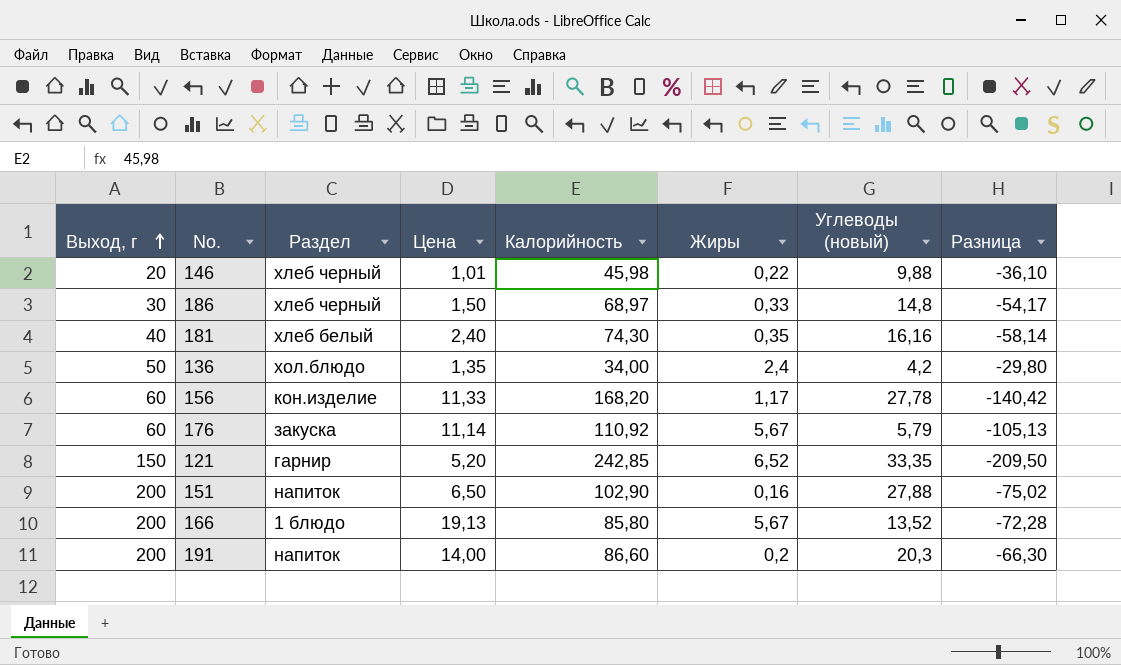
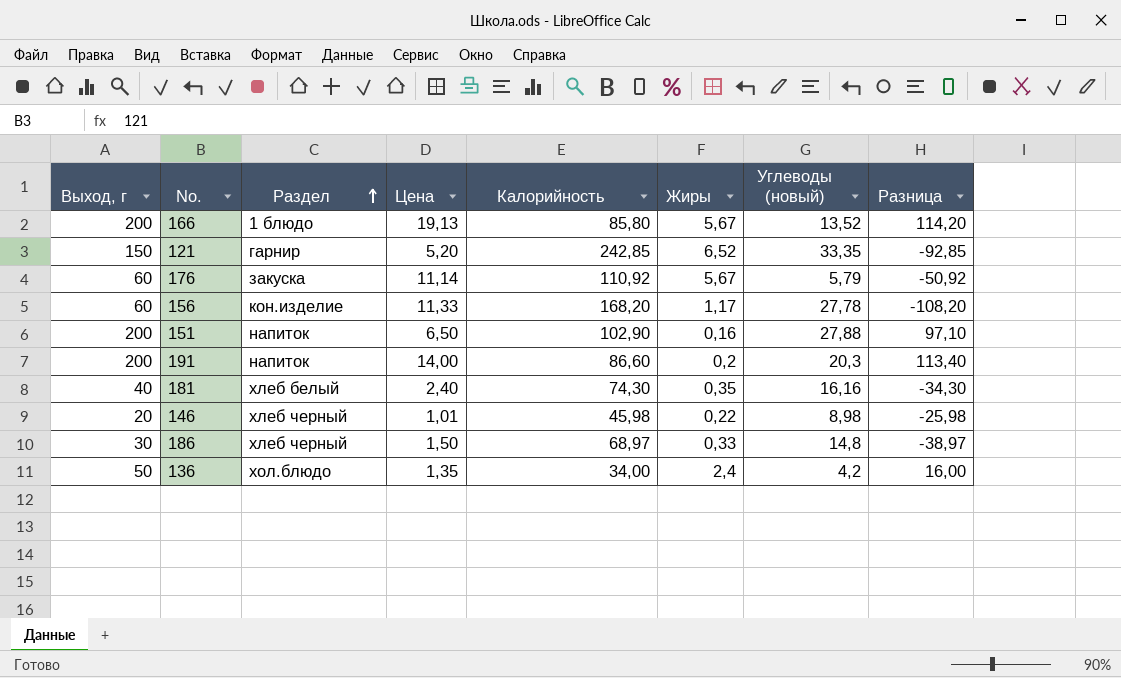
row order: Выход, г ascending -> Раздел ascending
column Разница | formula: [Углеводы (новый)] - [Калорийность] -> [Выход, г] - [Калорийность]
146 | Углеводы (новый): 9,88 -> 8,98

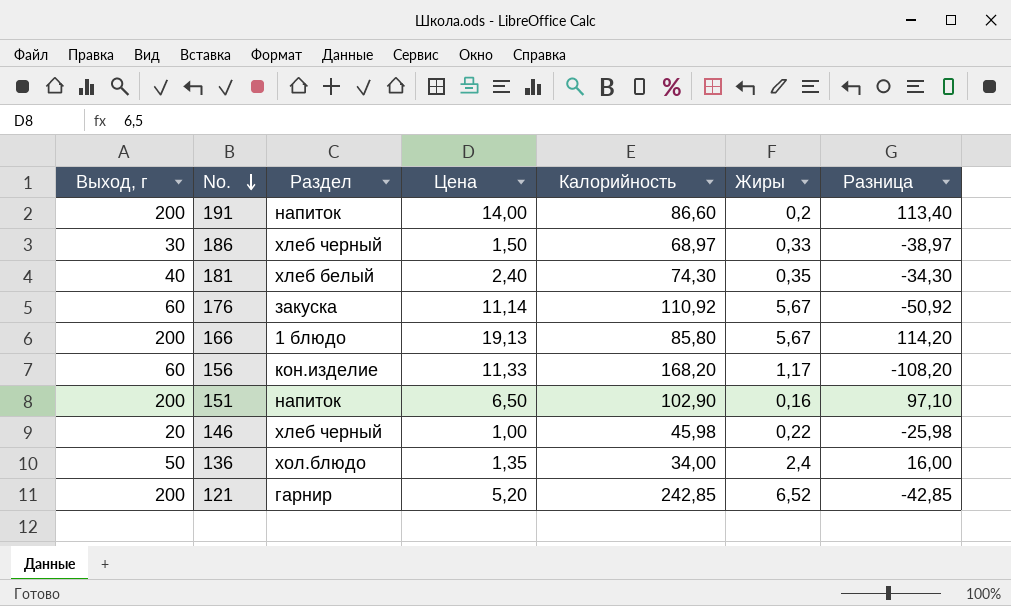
row order: Раздел ascending -> No. descending
column Углеводы (новый) | position: 7 -> none
146 | Цена: 1,01 -> 1,00
121 | Выход, г: 150 -> 200
121 | Разница: -92,85 -> -42,85

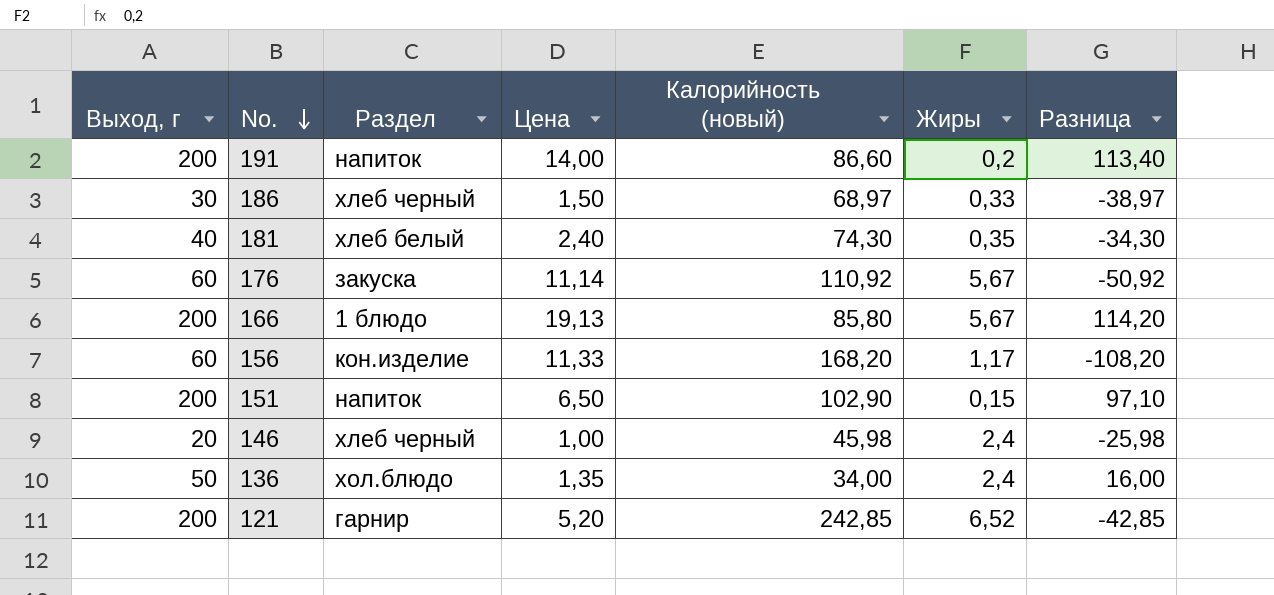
column name: Калорийность -> Калорийность (новый)
151 | Жиры: 0,16 -> 0,15
146 | Жиры: 0,22 -> 2,4

